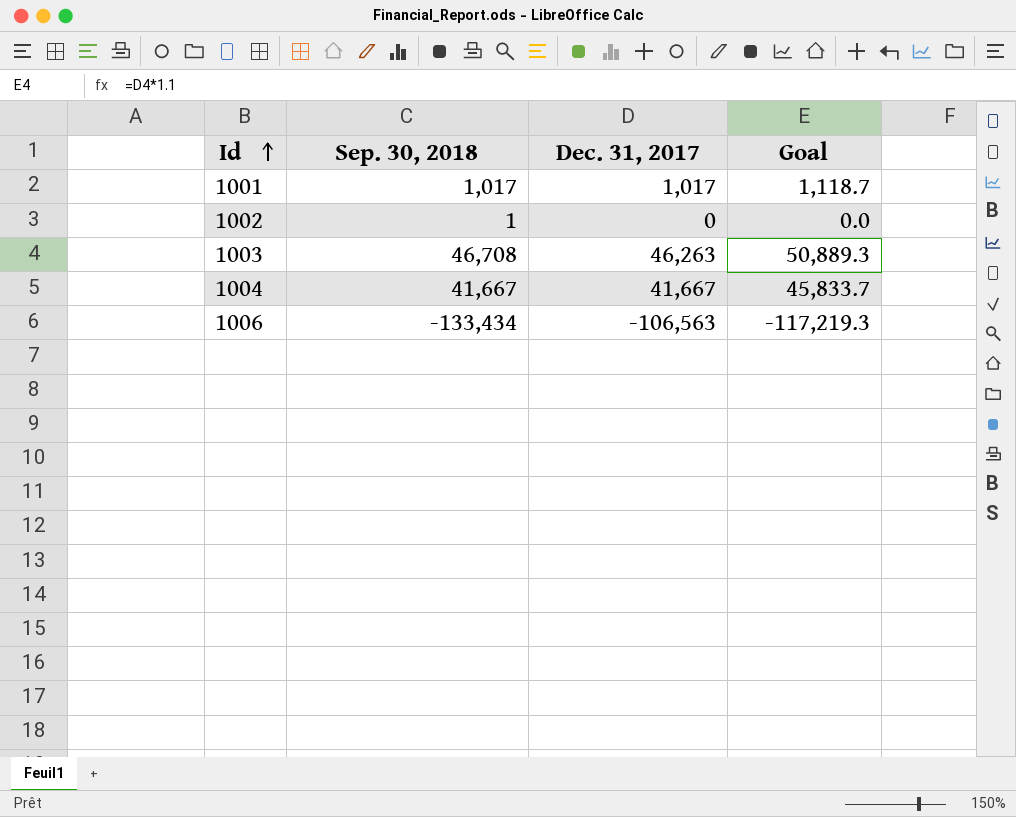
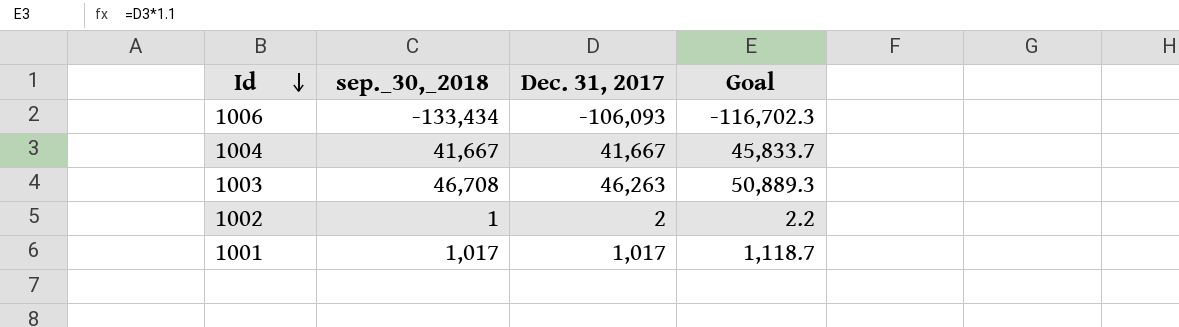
row order: Id ascending -> Id descending
column name: Sep. 30, 2018 -> sep._30,_2018
1006 | Dec. 31, 2017: -106,563 -> -106,093
1006 | Goal: -117,219.3 -> -116,702.3
1002 | Dec. 31, 2017: 0 -> 2
1002 | Goal: 0.0 -> 2.2

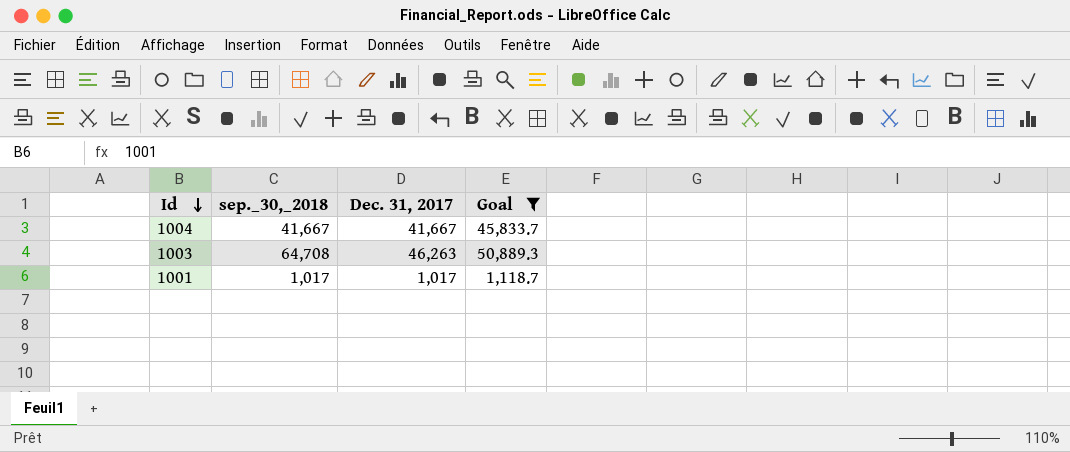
filter: none -> Goal >= 1,118.7
1003 | sep._30,_2018: 46,708 -> 64,708

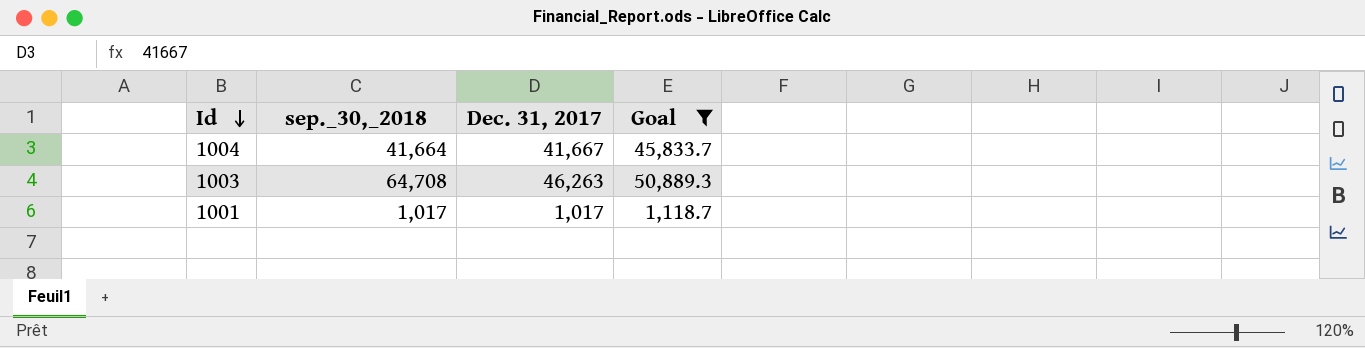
1004 | sep._30,_2018: 41,667 -> 41,664

